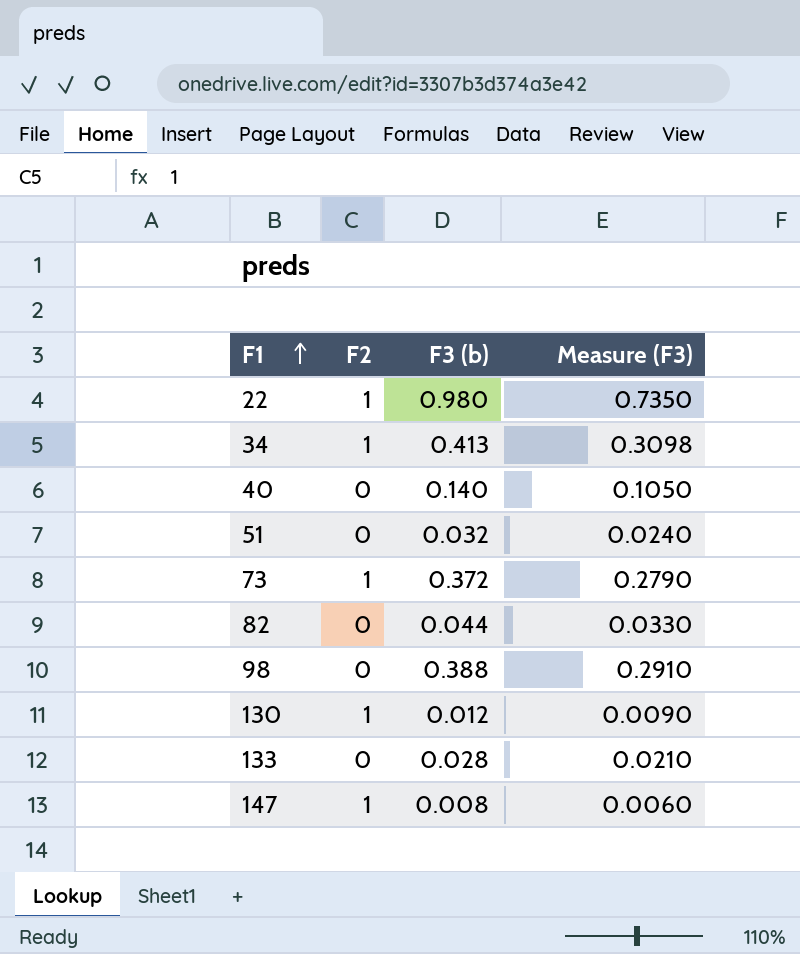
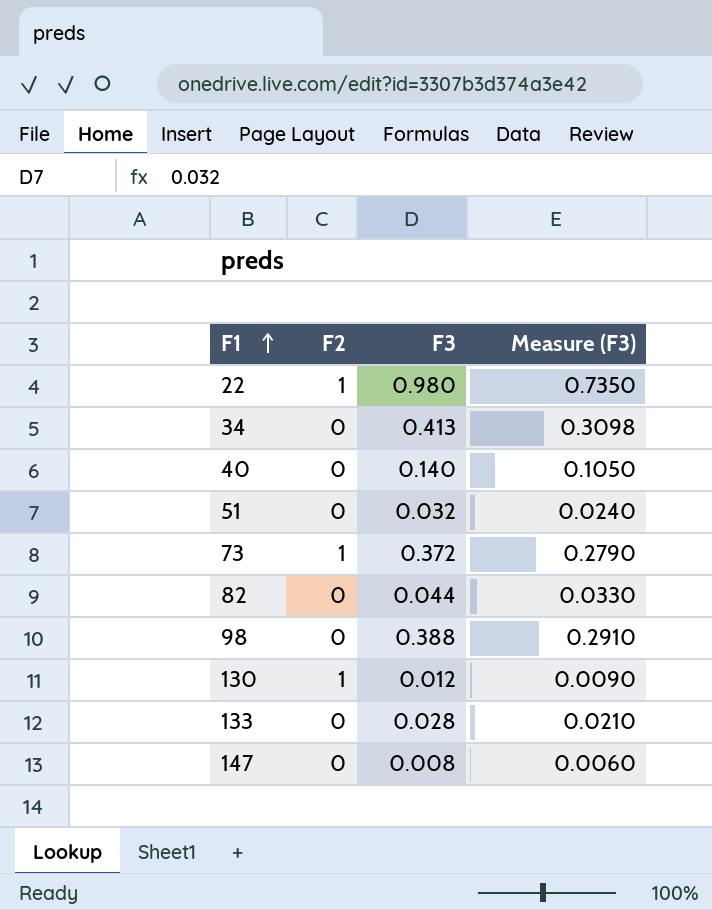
column name: F3 (b) -> F3
34 | F2: 1 -> 0
147 | F2: 1 -> 0

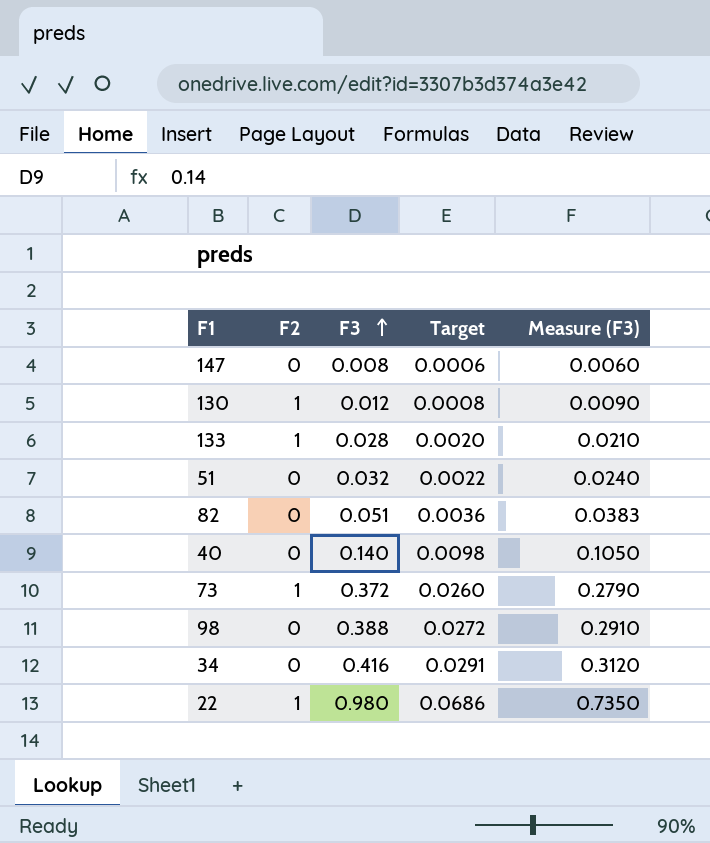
row order: F1 ascending -> F3 ascending
column Target | formula: none -> [F3] * 0.07
133 | F2: 0 -> 1
82 | F3: 0.044 -> 0.051
82 | Measure (F3): 0.0330 -> 0.0383
34 | F3: 0.413 -> 0.416
34 | Measure (F3): 0.3098 -> 0.3120

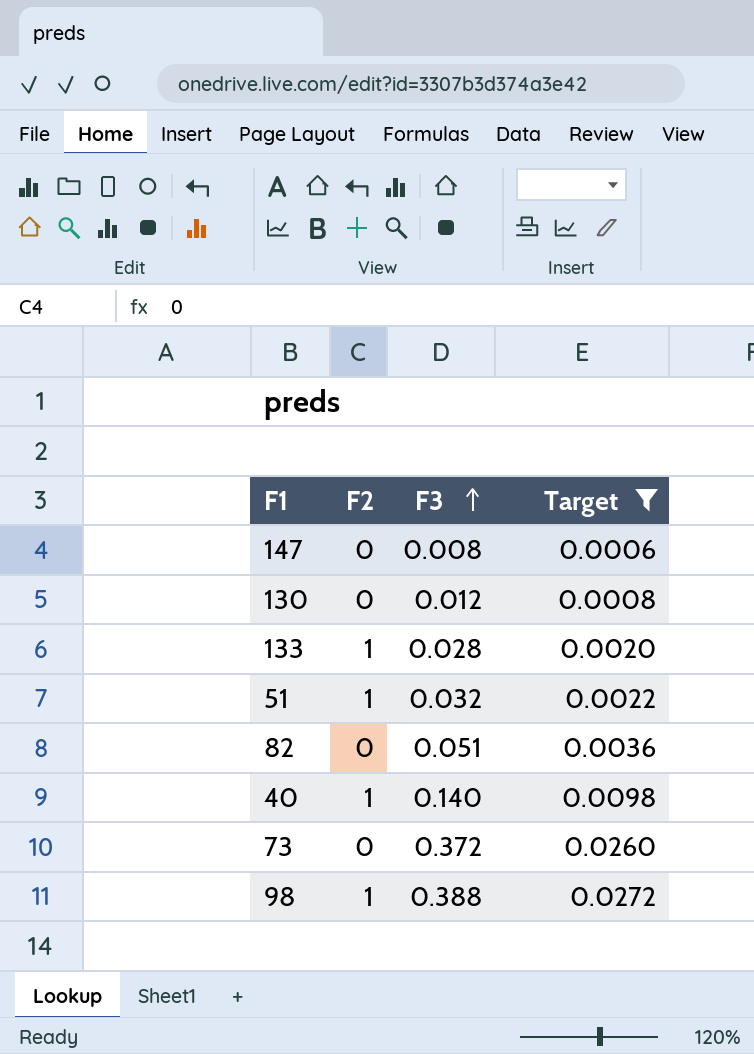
filter: none -> Target <= 0.0272
column Measure (F3) | formula: [F3] * 0.75 -> none
130 | F2: 1 -> 0
51 | F2: 0 -> 1
40 | F2: 0 -> 1
73 | F2: 1 -> 0
98 | F2: 0 -> 1

